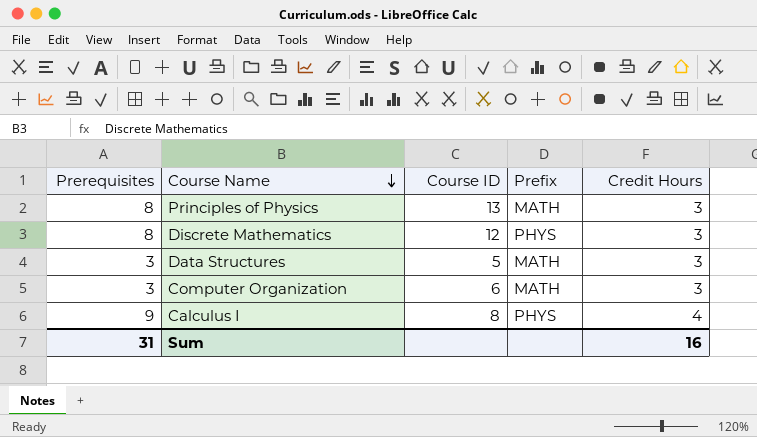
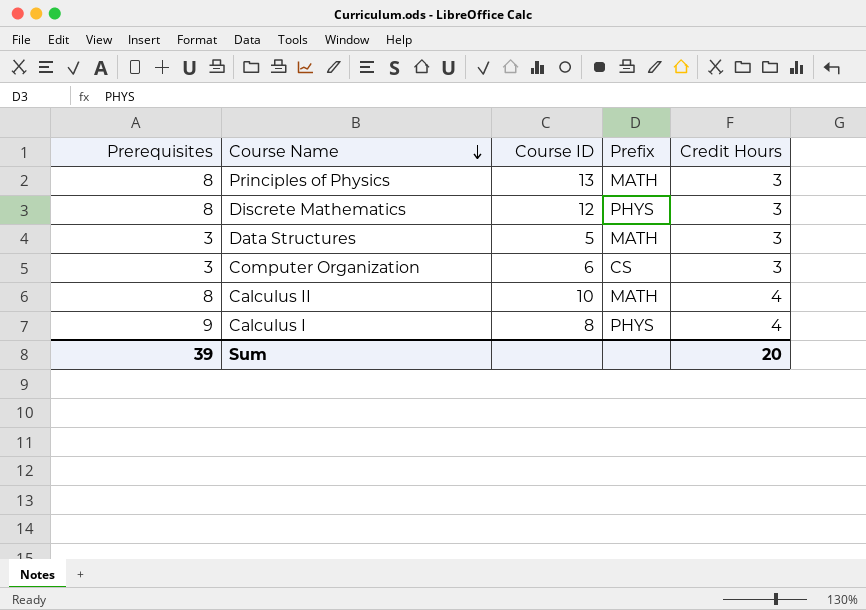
Computer Organization | Prefix: MATH -> CS
row Calculus II: none -> 8 | 10 | MATH | 4
Sum | Prerequisites: 31 -> 39
Sum | Credit Hours: 16 -> 20

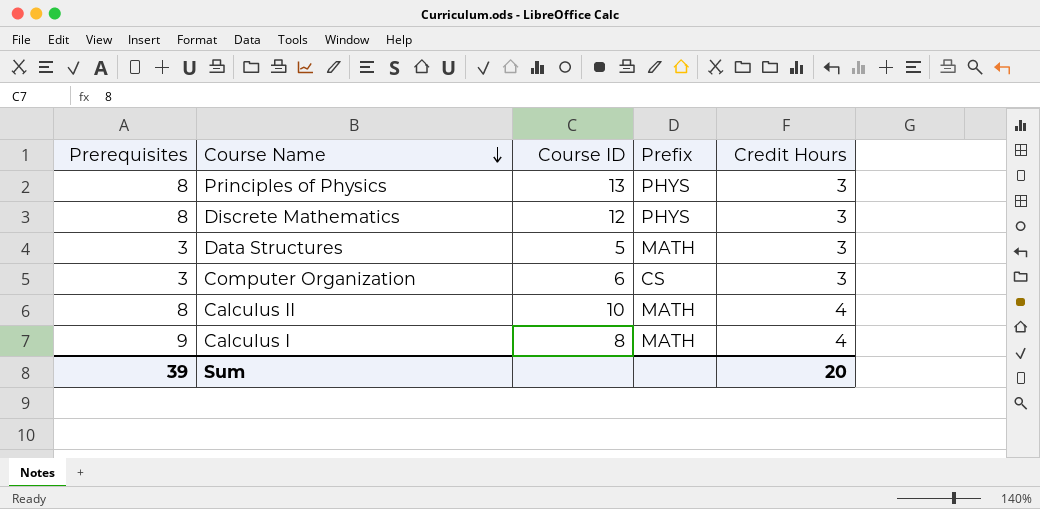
Principles of Physics | Prefix: MATH -> PHYS
Calculus I | Prefix: PHYS -> MATH

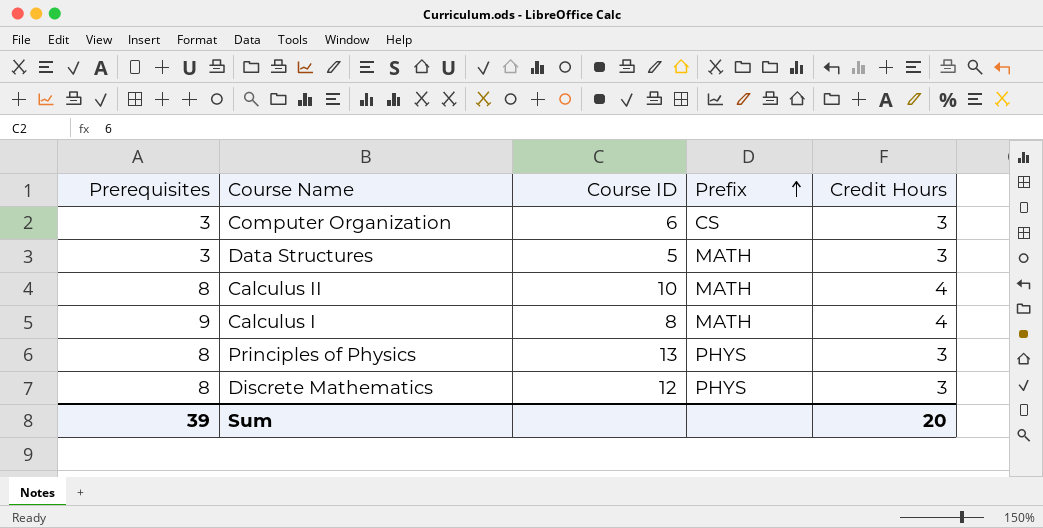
row order: Course Name descending -> Prefix ascending

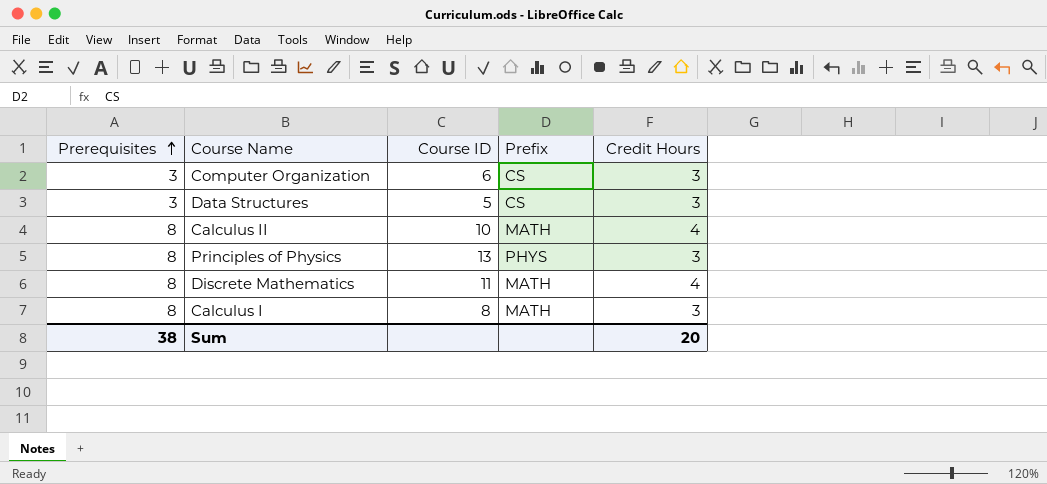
row order: Prefix ascending -> Prerequisites ascending
Data Structures | Prefix: MATH -> CS
Discrete Mathematics | Course ID: 12 -> 11
Discrete Mathematics | Prefix: PHYS -> MATH
Discrete Mathematics | Credit Hours: 3 -> 4
Calculus I | Prerequisites: 9 -> 8
Calculus I | Credit Hours: 4 -> 3
Sum | Prerequisites: 39 -> 38

